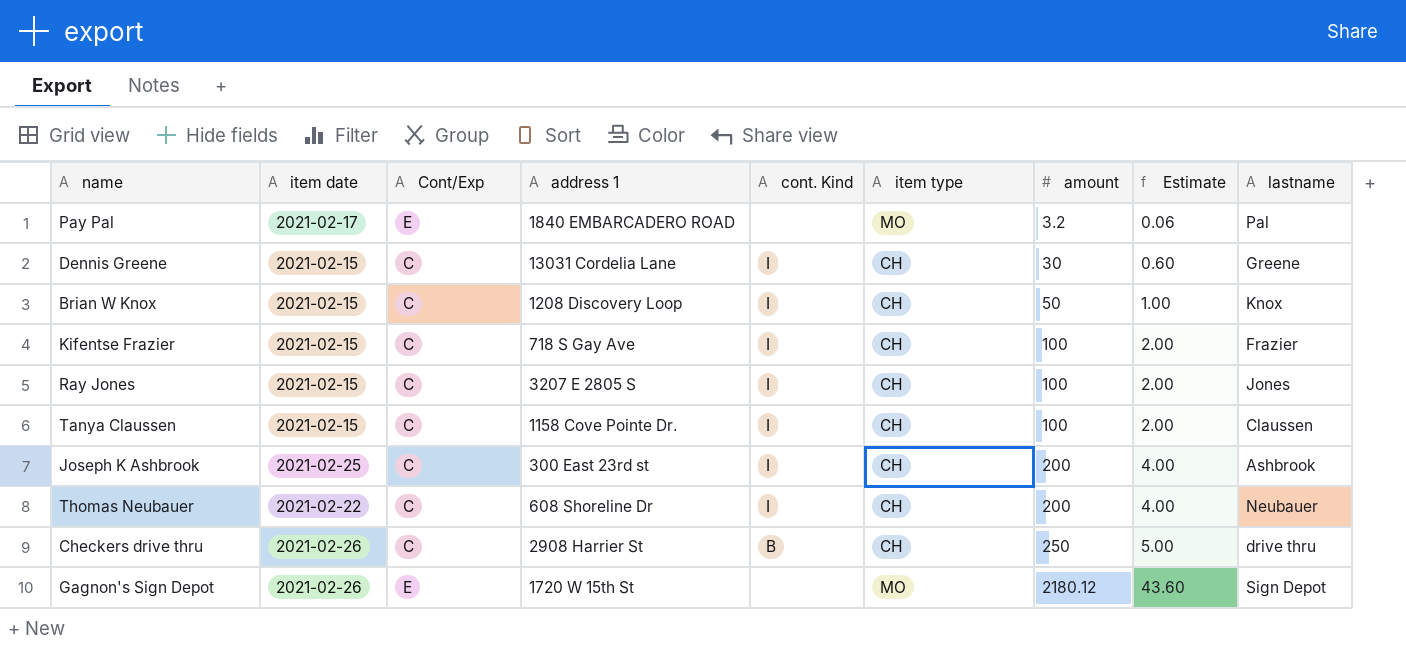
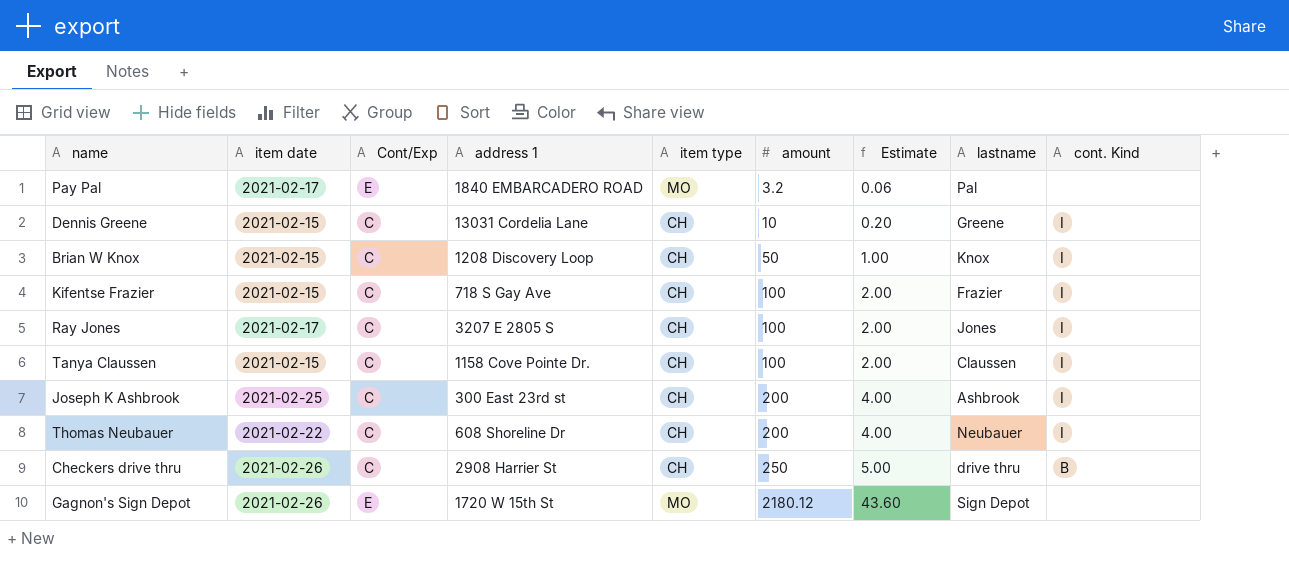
column cont. Kind | position: 5 -> 9
Dennis Greene | amount: 30 -> 10
Dennis Greene | Estimate: 0.60 -> 0.20
Ray Jones | item date: 2021-02-15 -> 2021-02-17

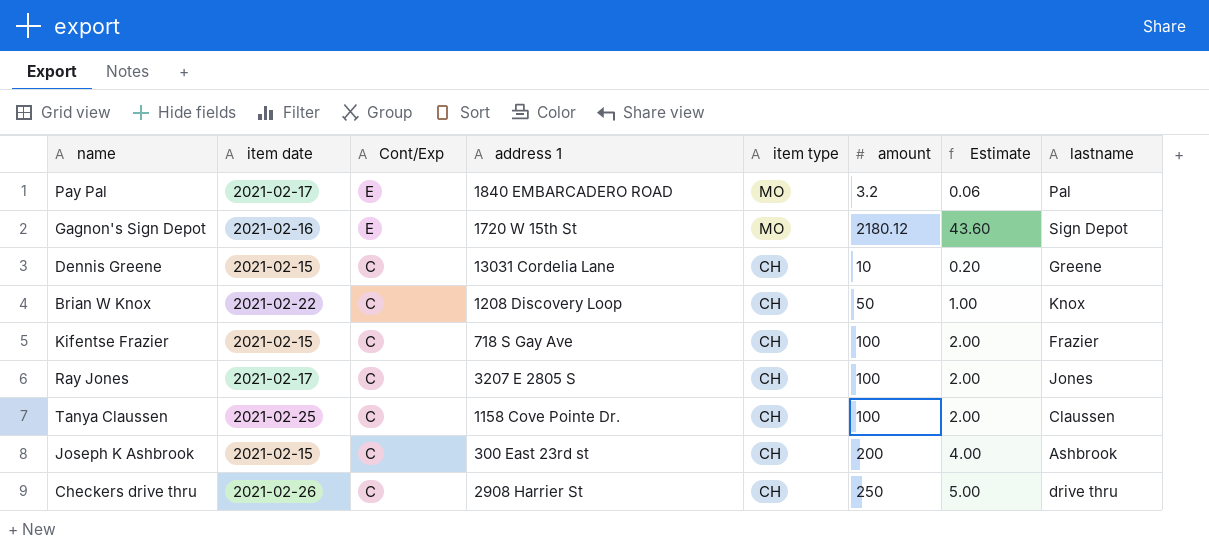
row order: amount ascending -> Cont/Exp descending
column cont. Kind | position: 9 -> none
row Thomas Neubauer: 2021-02-22 | C | 608 Shoreline Dr | CH | 200 | 4.00 | Neubauer | I -> none
Gagnon's Sign Depot | item date: 2021-02-26 -> 2021-02-16
Brian W Knox | item date: 2021-02-15 -> 2021-02-22
Tanya Claussen | item date: 2021-02-15 -> 2021-02-25
Joseph K Ashbrook | item date: 2021-02-25 -> 2021-02-15

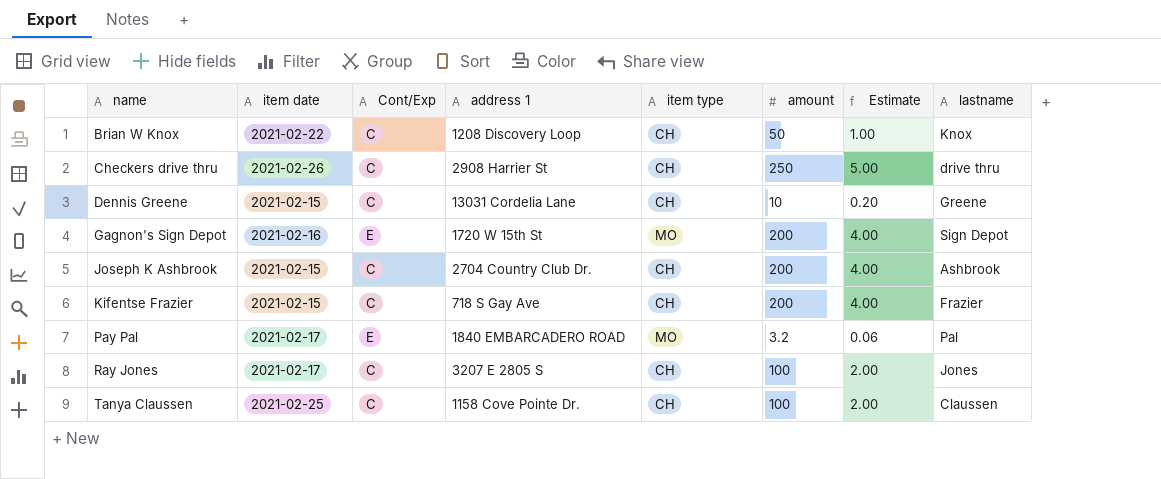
row order: Cont/Exp descending -> name ascending
Gagnon's Sign Depot | amount: 2180.12 -> 200
Gagnon's Sign Depot | Estimate: 43.60 -> 4.00
Joseph K Ashbrook | address 1: 300 East 23rd st -> 2704 Country Club Dr.
Kifentse Frazier | amount: 100 -> 200
Kifentse Frazier | Estimate: 2.00 -> 4.00

